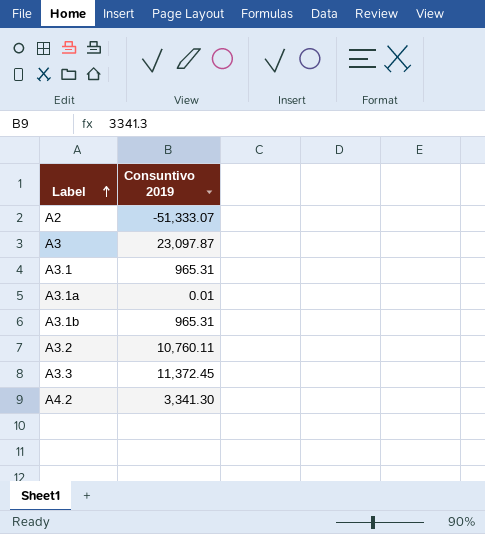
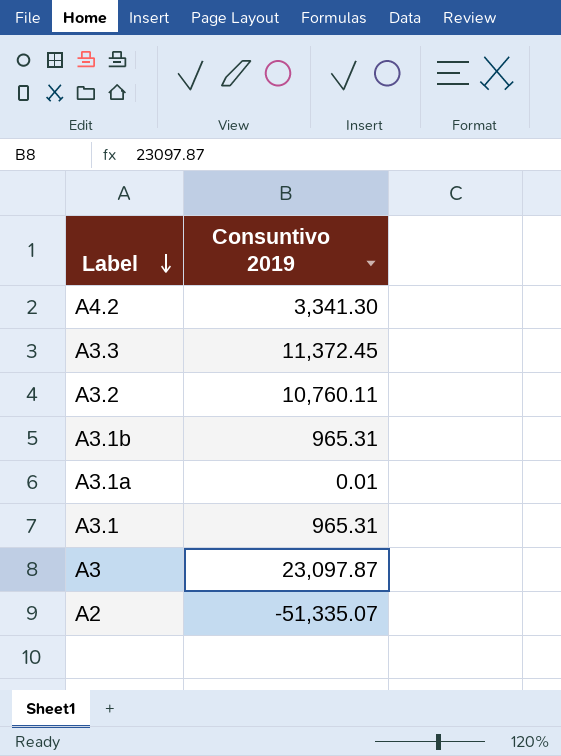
row order: Label ascending -> Label descending
A2 | Consuntivo 2019: -51,333.07 -> -51,335.07

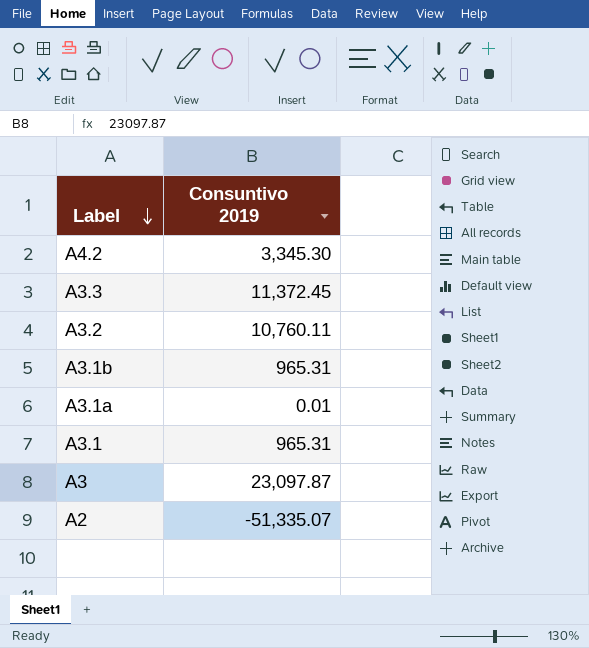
A4.2 | Consuntivo 2019: 3,341.30 -> 3,345.30

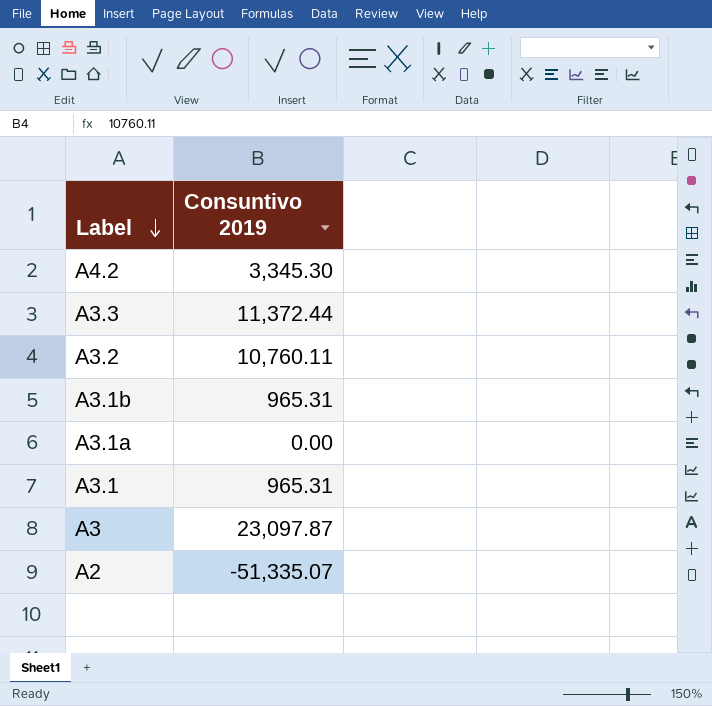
A3.3 | Consuntivo 2019: 11,372.45 -> 11,372.44
A3.1a | Consuntivo 2019: 0.01 -> 0.00

